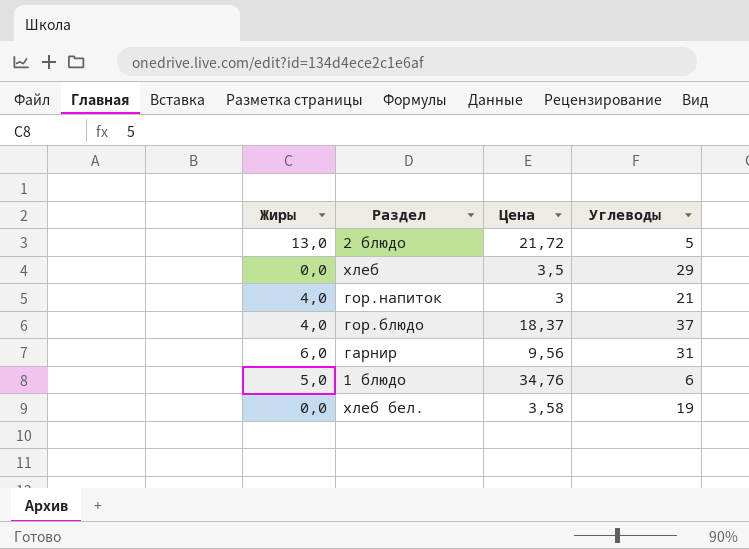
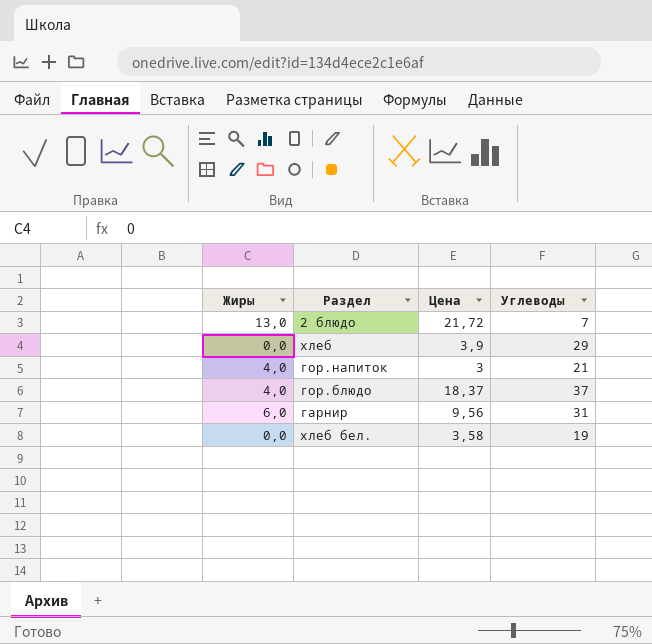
row 1 блюдо: 5,0 | 34,76 | 6 -> none
2 блюдо | Углеводы: 5 -> 7
хлеб | Цена: 3,5 -> 3,9

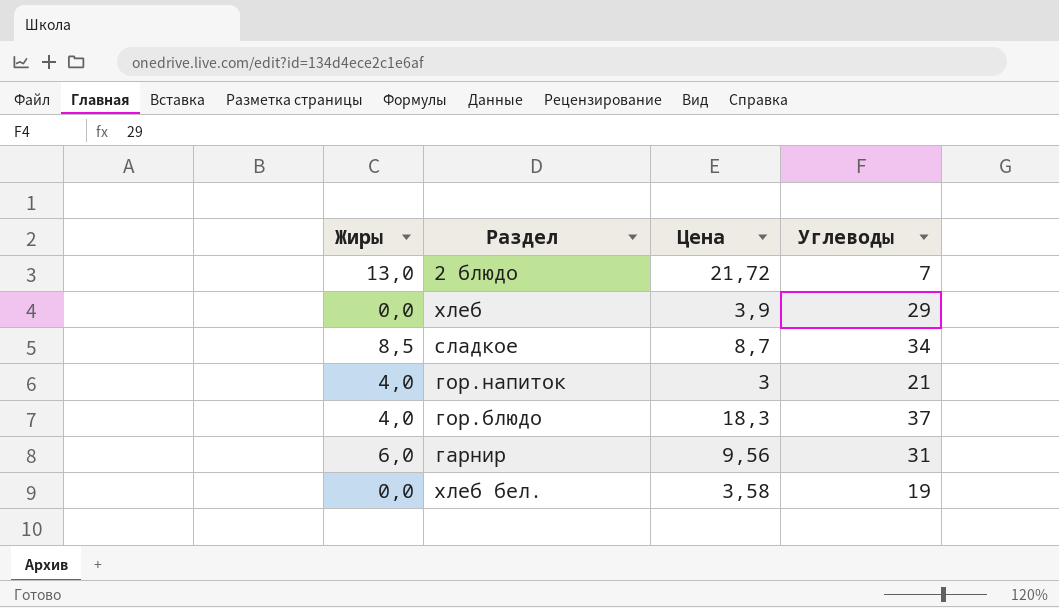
row сладкое: none -> 8,5 | 8,7 | 34
гор.блюдо | Цена: 18,37 -> 18,3

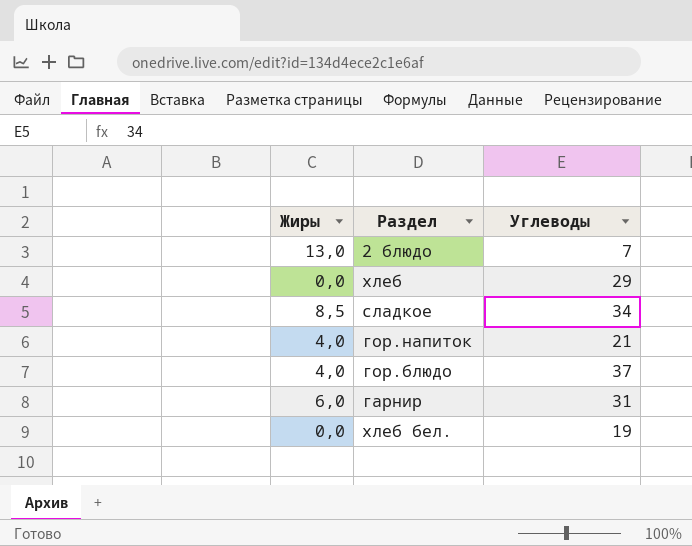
column Цена | position: 3 -> none

